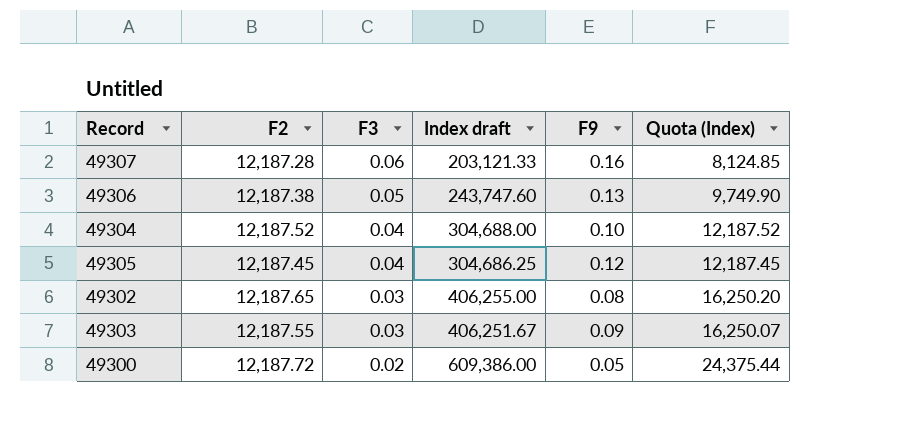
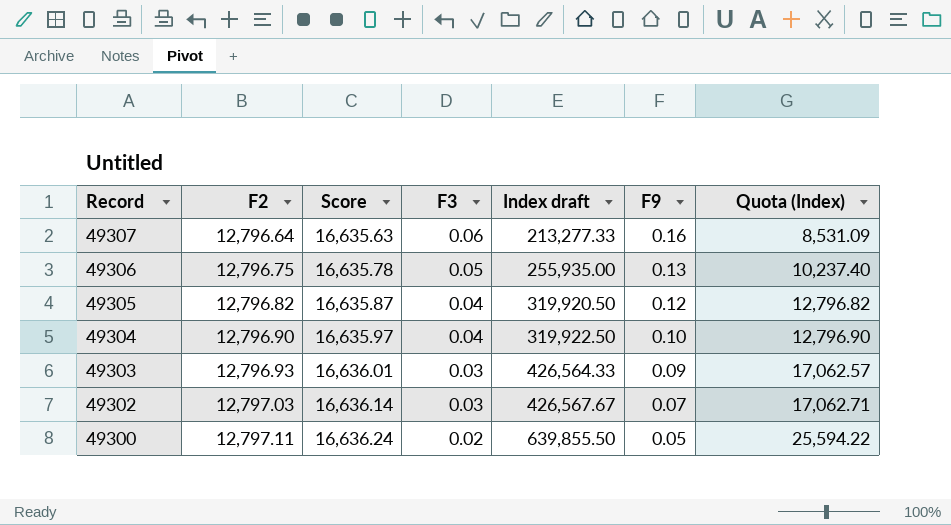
row order: F3 descending -> Record descending
column Score | formula: none -> [F2] * 1.3
49307 | F2: 12,187.28 -> 12,796.64
49307 | Index draft: 203,121.33 -> 213,277.33
49307 | Quota (Index): 8,124.85 -> 8,531.09
49306 | F2: 12,187.38 -> 12,796.75
49306 | Index draft: 243,747.60 -> 255,935.00
49306 | Quota (Index): 9,749.90 -> 10,237.40
49305 | F2: 12,187.45 -> 12,796.82
49305 | Index draft: 304,686.25 -> 319,920.50
49305 | Quota (Index): 12,187.45 -> 12,796.82
49304 | F2: 12,187.52 -> 12,796.90
49304 | Index draft: 304,688.00 -> 319,922.50
49304 | Quota (Index): 12,187.52 -> 12,796.90
49303 | F2: 12,187.55 -> 12,796.93
49303 | Index draft: 406,251.67 -> 426,564.33
49303 | Quota (Index): 16,250.07 -> 17,062.57
49302 | F2: 12,187.65 -> 12,797.03
49302 | Index draft: 406,255.00 -> 426,567.67
49302 | F9: 0.08 -> 0.07
49302 | Quota (Index): 16,250.20 -> 17,062.71
49300 | F2: 12,187.72 -> 12,797.11
49300 | Index draft: 609,386.00 -> 639,855.50
49300 | Quota (Index): 24,375.44 -> 25,594.22

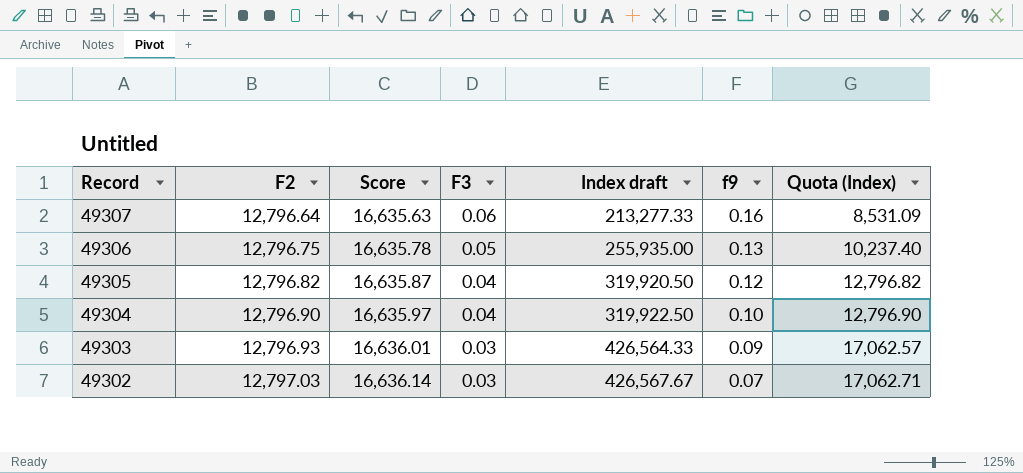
column name: F9 -> f9
row 49300: 12,797.11 | 16,636.24 | 0.02 | 639,855.50 | 0.05 | 25,594.22 -> none

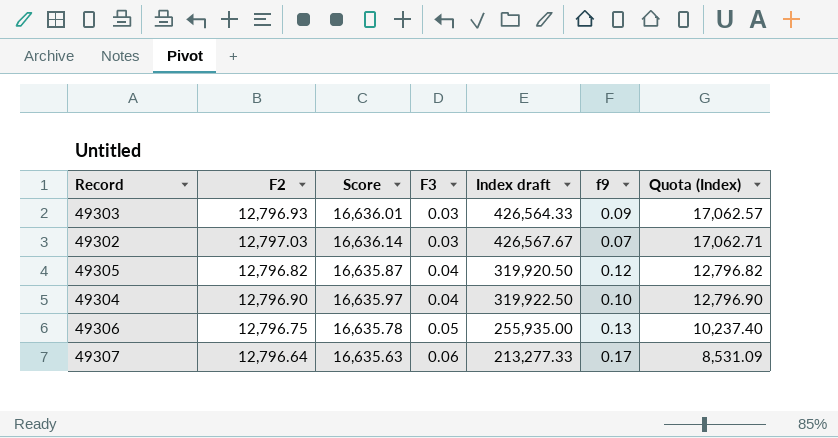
row order: Record descending -> F3 ascending
49307 | f9: 0.16 -> 0.17

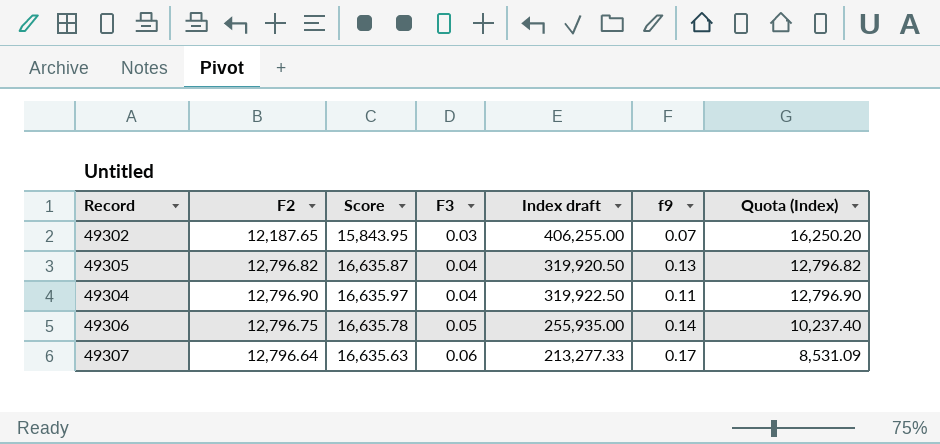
row 49303: 12,796.93 | 16,636.01 | 0.03 | 426,564.33 | 0.09 | 17,062.57 -> none
49302 | F2: 12,797.03 -> 12,187.65
49302 | Score: 16,636.14 -> 15,843.95
49302 | Index draft: 426,567.67 -> 406,255.00
49302 | Quota (Index): 17,062.71 -> 16,250.20
49305 | f9: 0.12 -> 0.13
49304 | f9: 0.10 -> 0.11
49306 | f9: 0.13 -> 0.14

